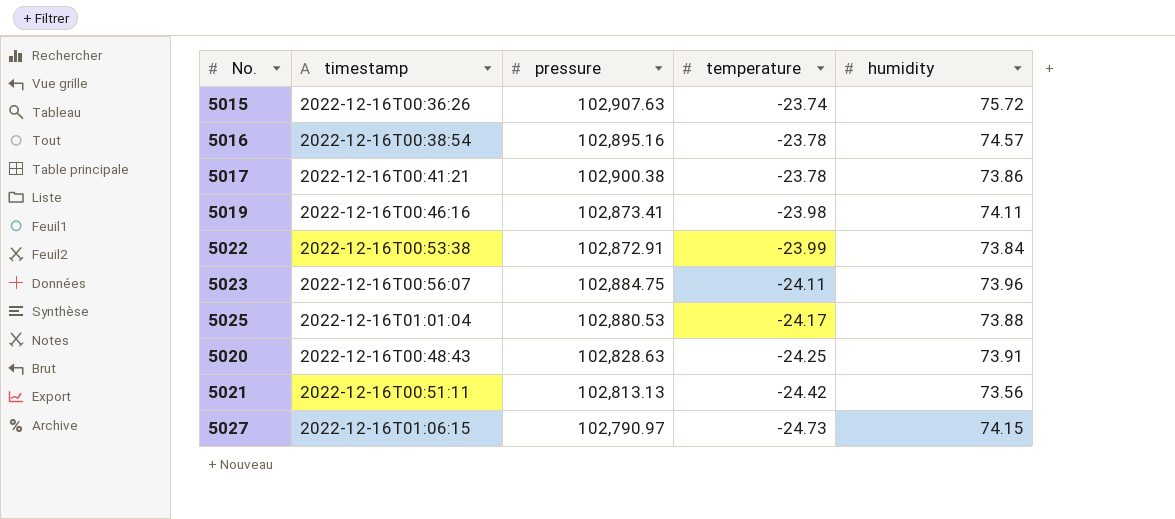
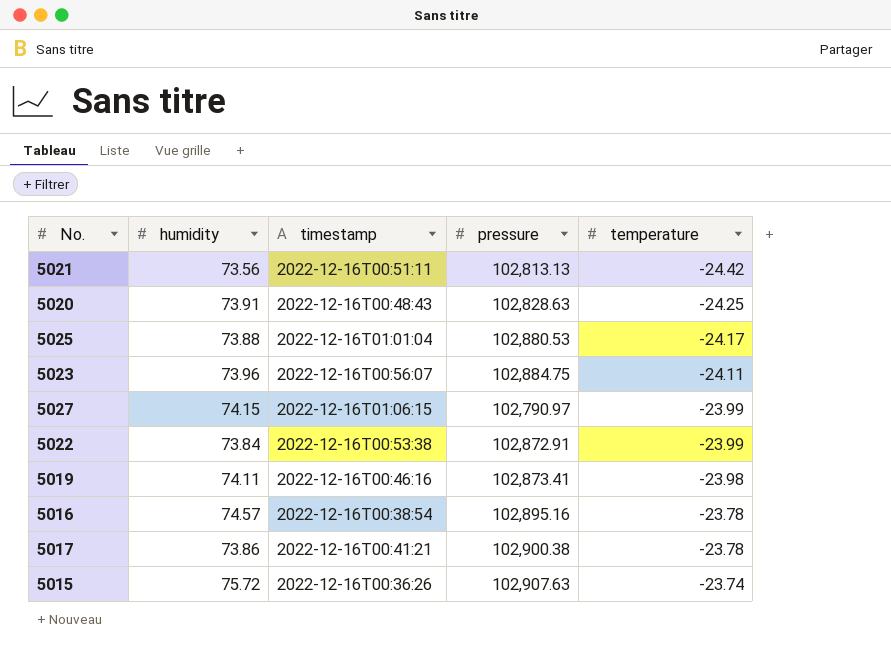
row order: temperature descending -> temperature ascending
column humidity | position: 5 -> 2
5027 | temperature: -24.73 -> -23.99

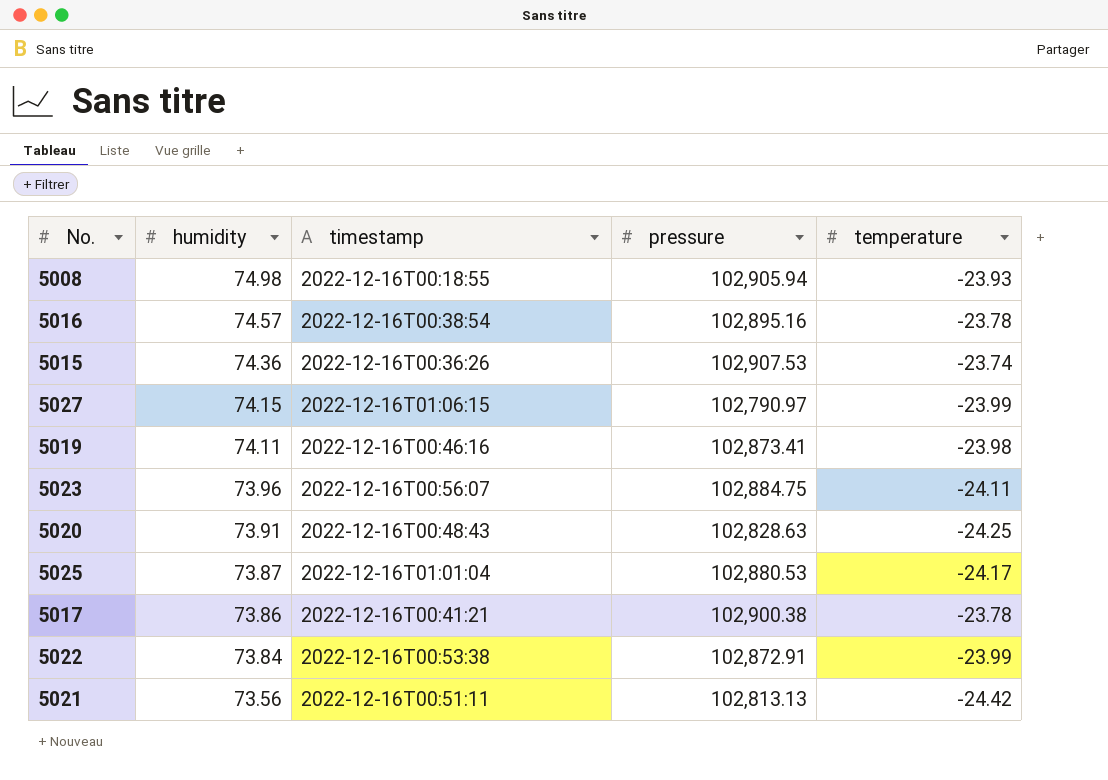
row order: temperature ascending -> humidity descending
row 5008: none -> 74.98 | 2022-12-16T00:18:55 | 102,905.94 | -23.93
5015 | humidity: 75.72 -> 74.36
5015 | pressure: 102,907.63 -> 102,907.53
5025 | humidity: 73.88 -> 73.87

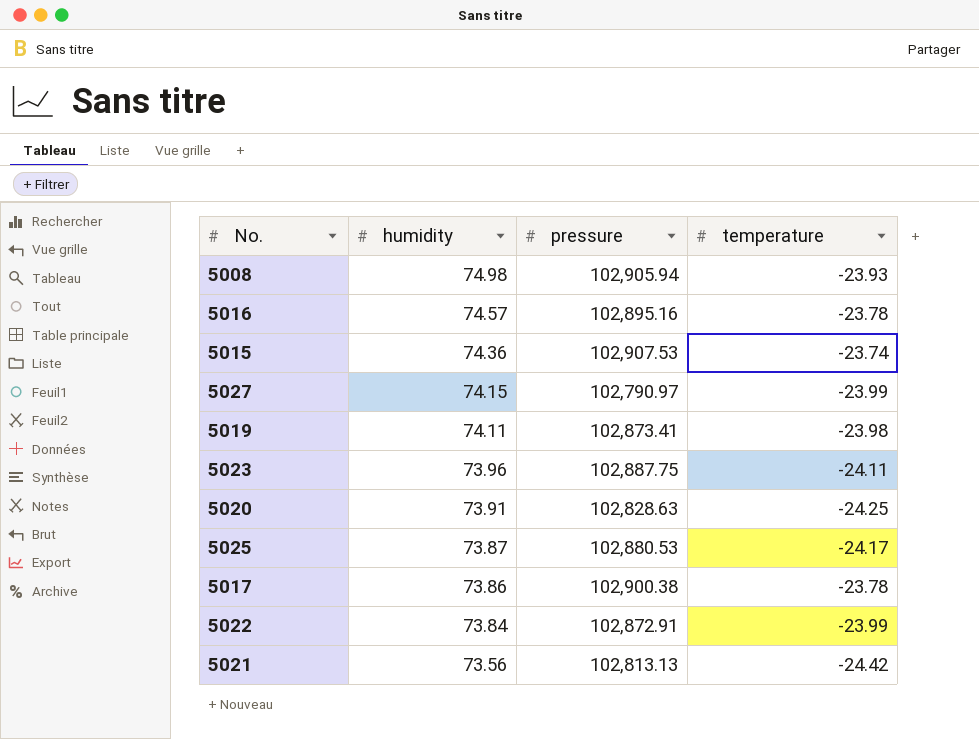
column timestamp | position: 3 -> none
5023 | pressure: 102,884.75 -> 102,887.75

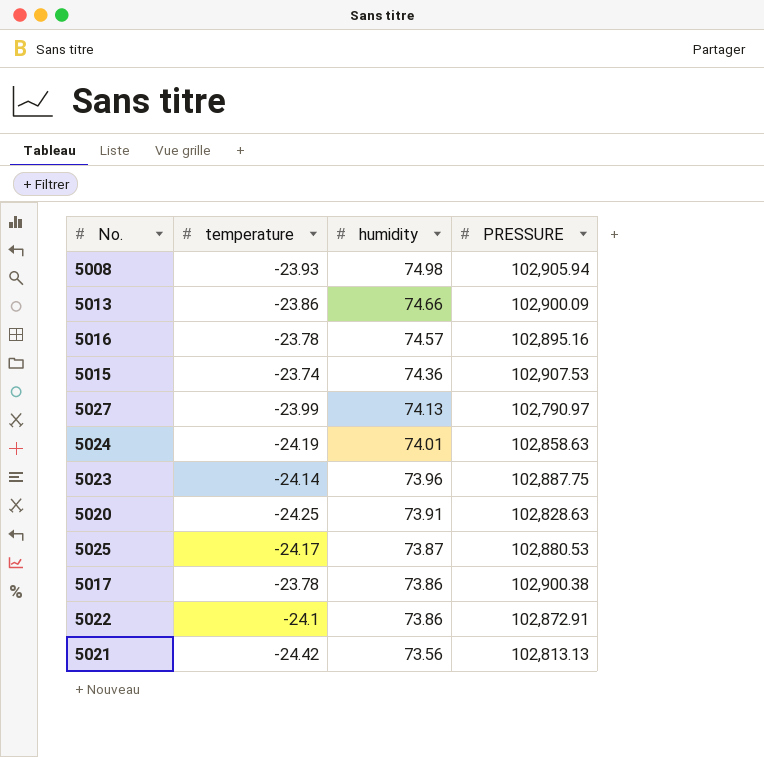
column temperature | position: 4 -> 2
column name: pressure -> PRESSURE
row 5019: 74.11 | 102,873.41 | -23.98 -> none
row 5013: none -> -23.86 | 74.66 | 102,900.09
5027 | humidity: 74.15 -> 74.13
row 5024: none -> -24.19 | 74.01 | 102,858.63
5023 | temperature: -24.11 -> -24.14
5022 | temperature: -23.99 -> -24.1
5022 | humidity: 73.84 -> 73.86

